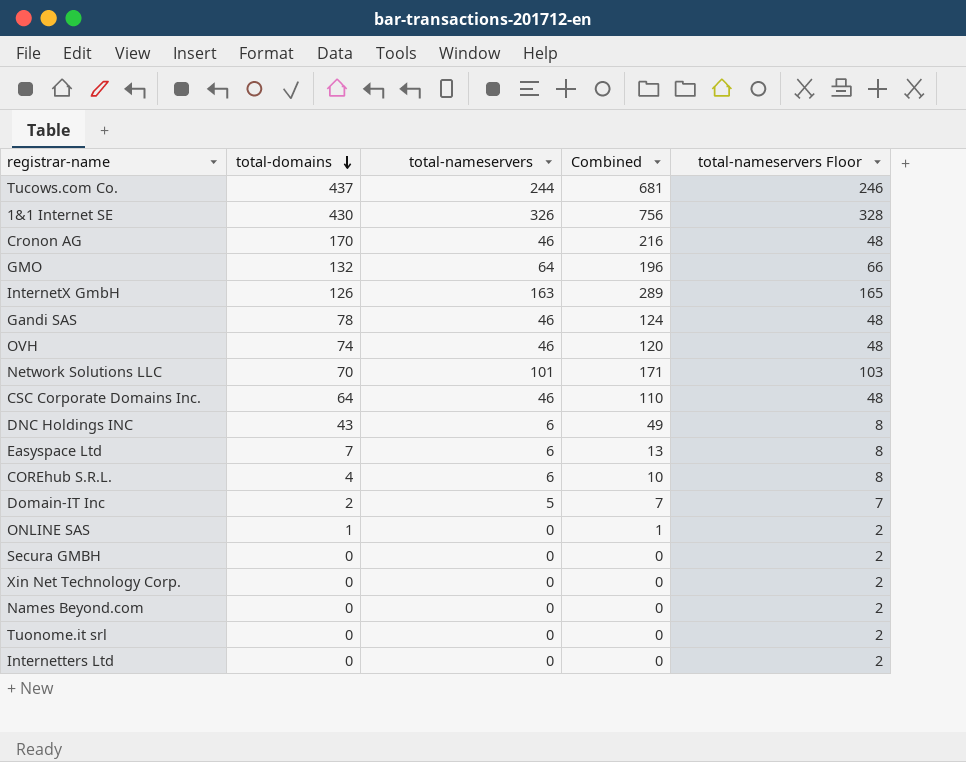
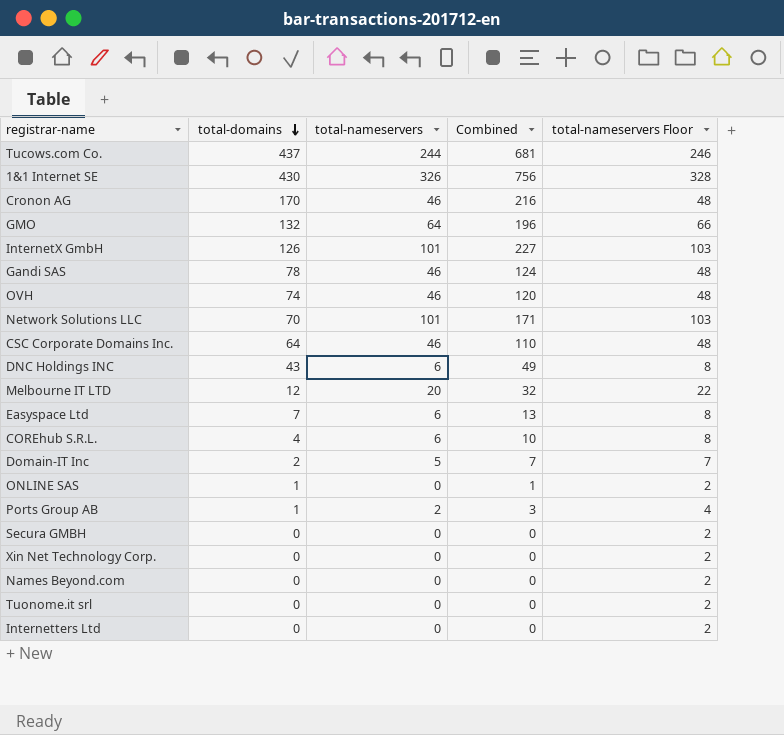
InternetX GmbH | total-nameservers: 163 -> 101
InternetX GmbH | Combined: 289 -> 227
InternetX GmbH | total-nameservers Floor: 165 -> 103
row Melbourne IT LTD: none -> 12 | 20 | 32 | 22
row Ports Group AB: none -> 1 | 2 | 3 | 4

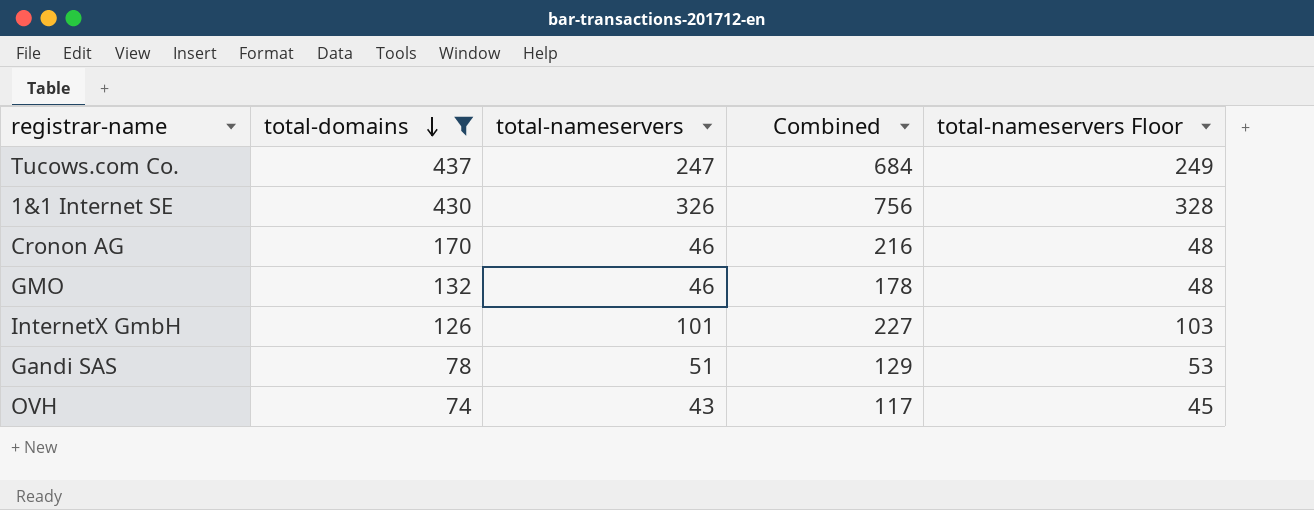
filter: none -> total-domains >= 74
Tucows.com Co. | total-nameservers: 244 -> 247
Tucows.com Co. | Combined: 681 -> 684
Tucows.com Co. | total-nameservers Floor: 246 -> 249
GMO | total-nameservers: 64 -> 46
GMO | Combined: 196 -> 178
GMO | total-nameservers Floor: 66 -> 48
Gandi SAS | total-nameservers: 46 -> 51
Gandi SAS | Combined: 124 -> 129
Gandi SAS | total-nameservers Floor: 48 -> 53
OVH | total-nameservers: 46 -> 43
OVH | Combined: 120 -> 117
OVH | total-nameservers Floor: 48 -> 45

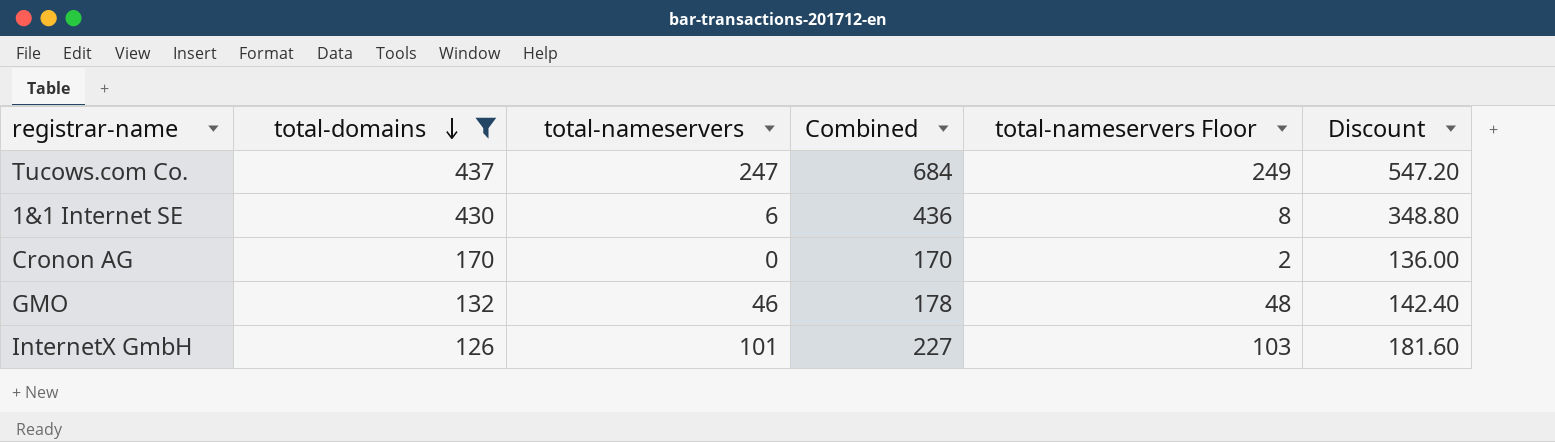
column Discount | formula: none -> [Combined] * 0.8
row Gandi SAS: 78 | 51 | 129 | 53 -> none
row OVH: 74 | 43 | 117 | 45 -> none
1&1 Internet SE | total-nameservers: 326 -> 6
1&1 Internet SE | Combined: 756 -> 436
1&1 Internet SE | total-nameservers Floor: 328 -> 8
Cronon AG | total-nameservers: 46 -> 0
Cronon AG | Combined: 216 -> 170
Cronon AG | total-nameservers Floor: 48 -> 2

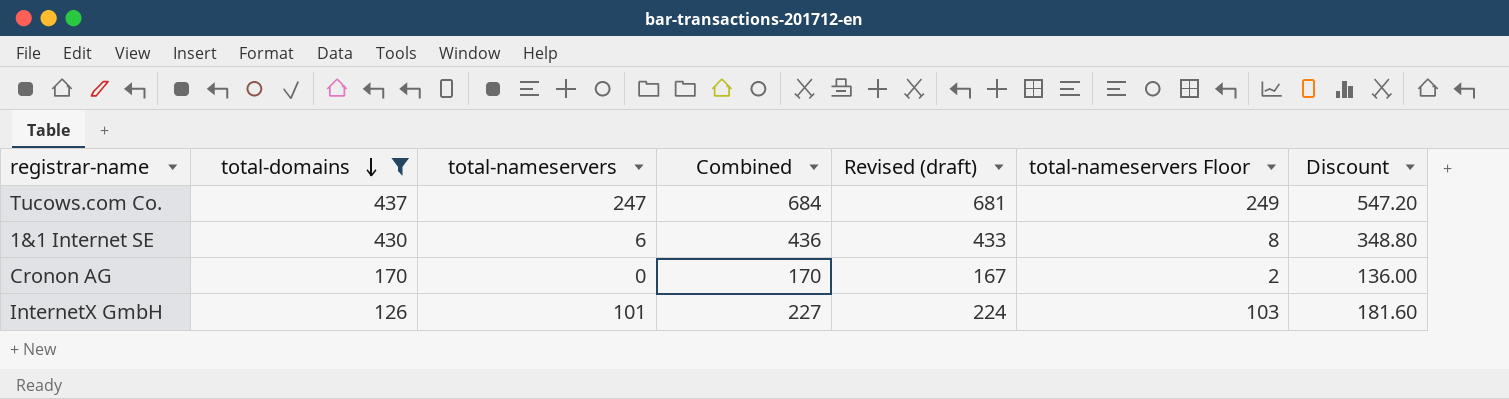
column Revised (draft) | formula: none -> [Combined] - 3
row GMO: 132 | 46 | 178 | 48 | 142.40 -> none

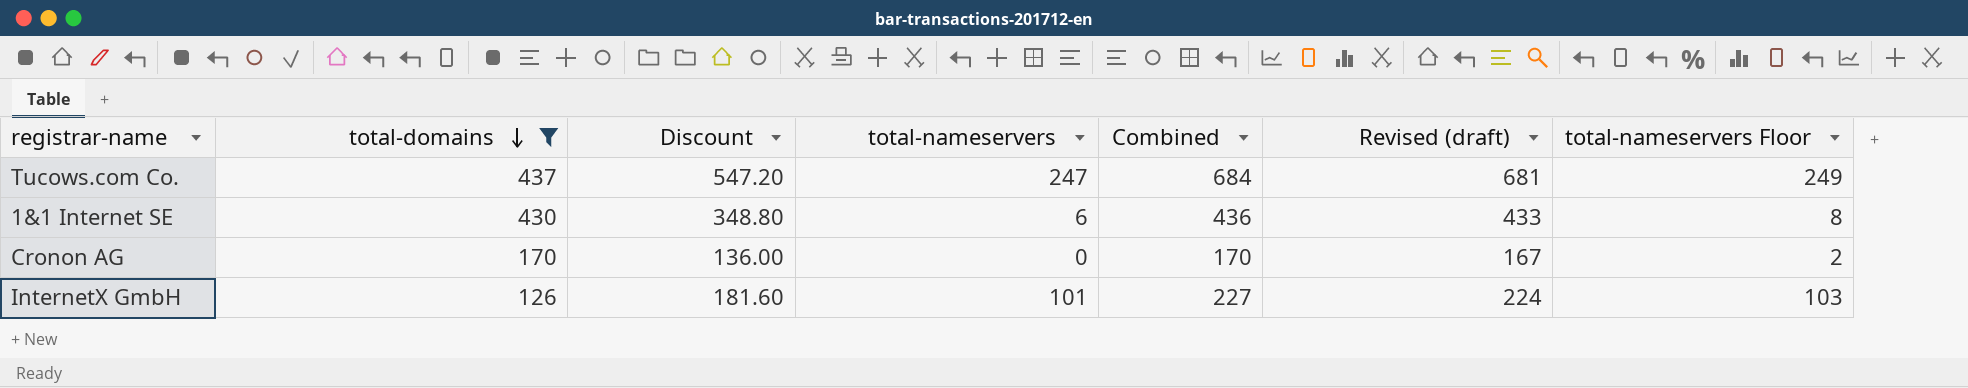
column Discount | position: 7 -> 3

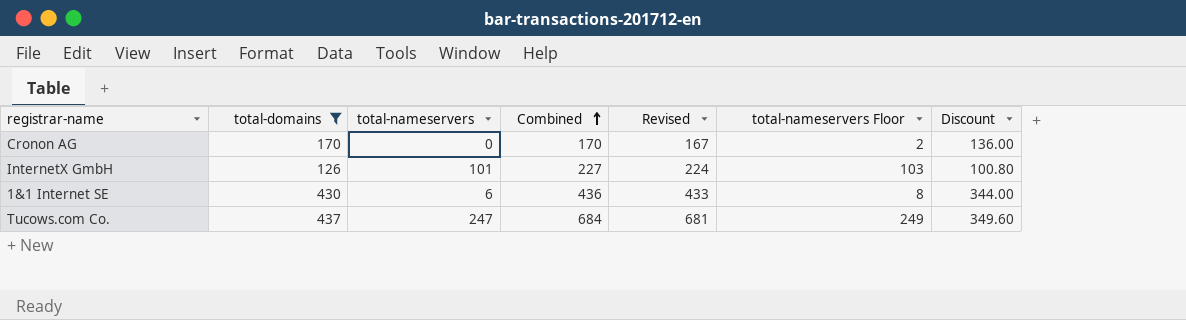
row order: total-domains descending -> Combined ascending
column name: Revised (draft) -> Revised
column Discount | formula: [Combined] * 0.8 -> [total-domains] * 0.8
column Discount | position: 3 -> 7

